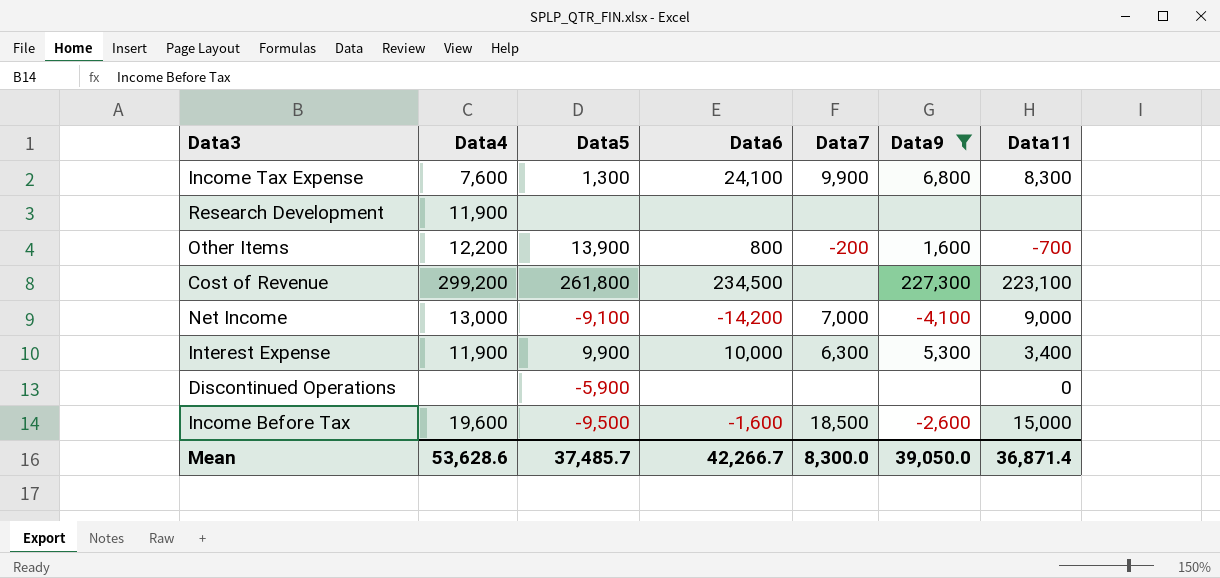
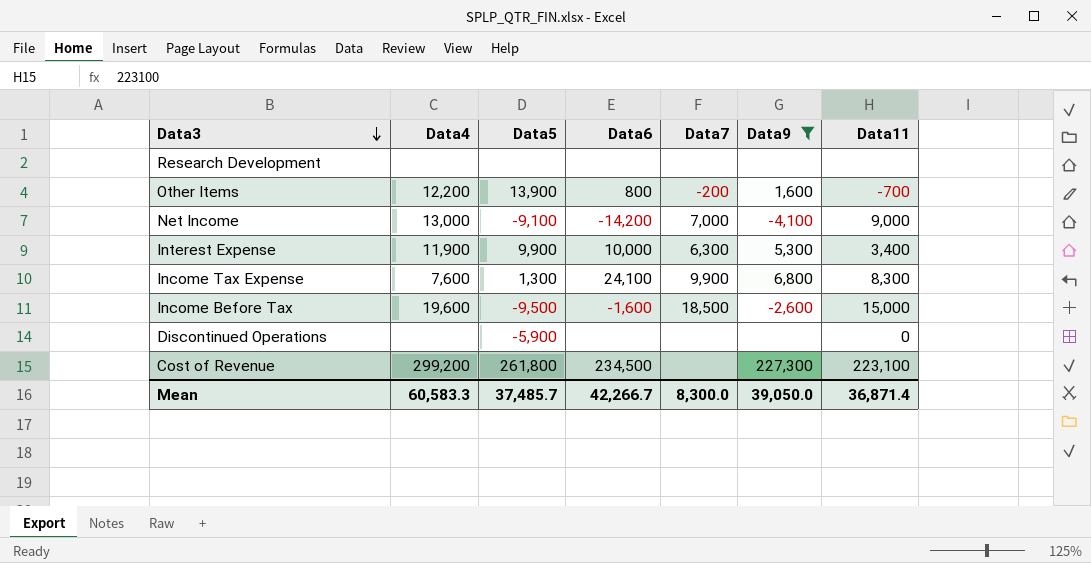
row order: none -> Data3 descending
Research Development | Data4: 11,900 -> none
Mean | Data4: 53,628.6 -> 60,583.3

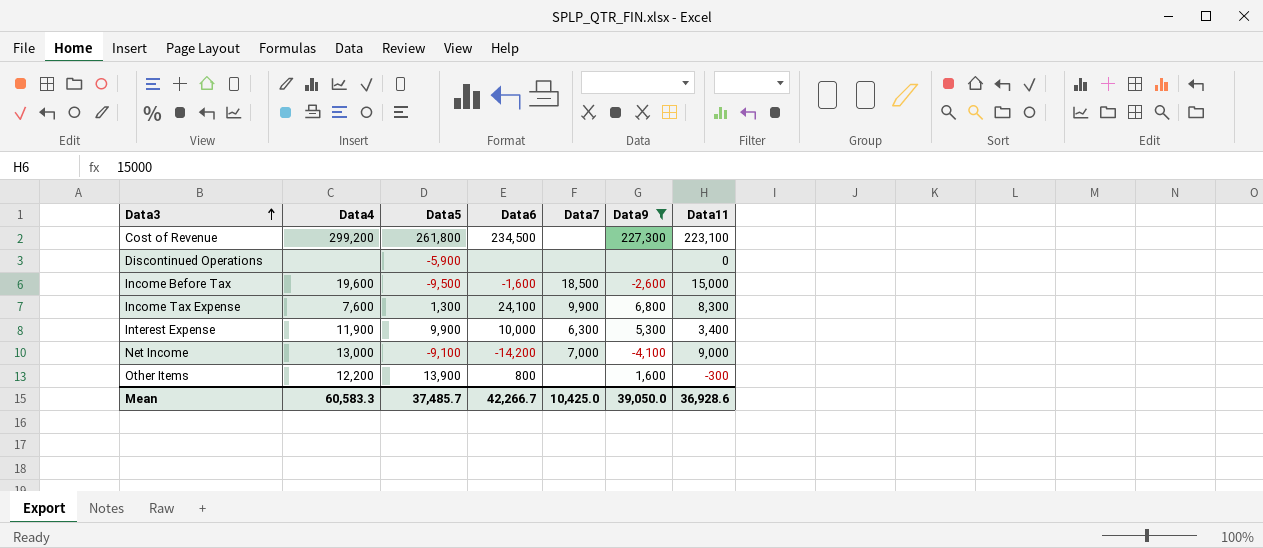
row order: Data3 descending -> Data3 ascending
row Research Development: none | none | none | none | none | none -> none
Other Items | Data7: -200 -> none
Other Items | Data11: -700 -> -300
Mean | Data7: 8,300.0 -> 10,425.0
Mean | Data11: 36,871.4 -> 36,928.6

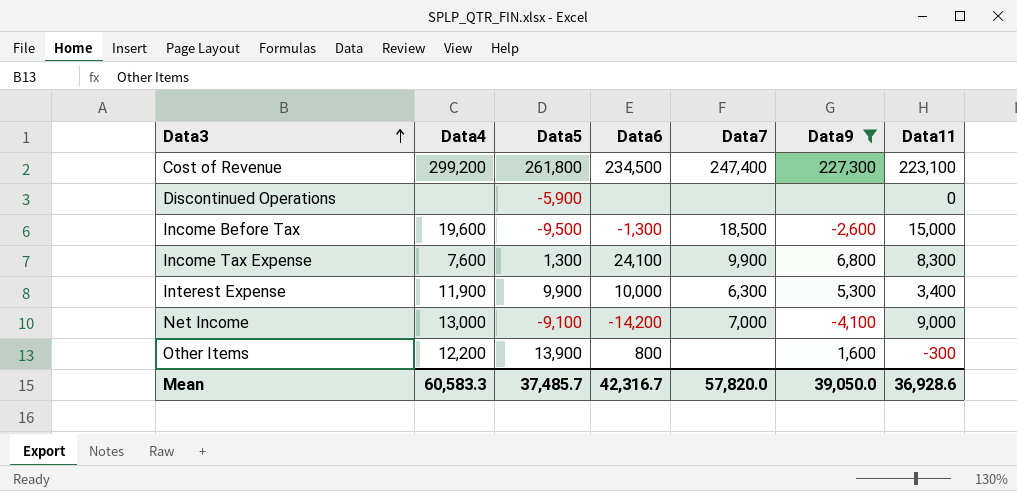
Cost of Revenue | Data7: none -> 247,400
Income Before Tax | Data6: -1,600 -> -1,300
Mean | Data6: 42,266.7 -> 42,316.7
Mean | Data7: 10,425.0 -> 57,820.0

